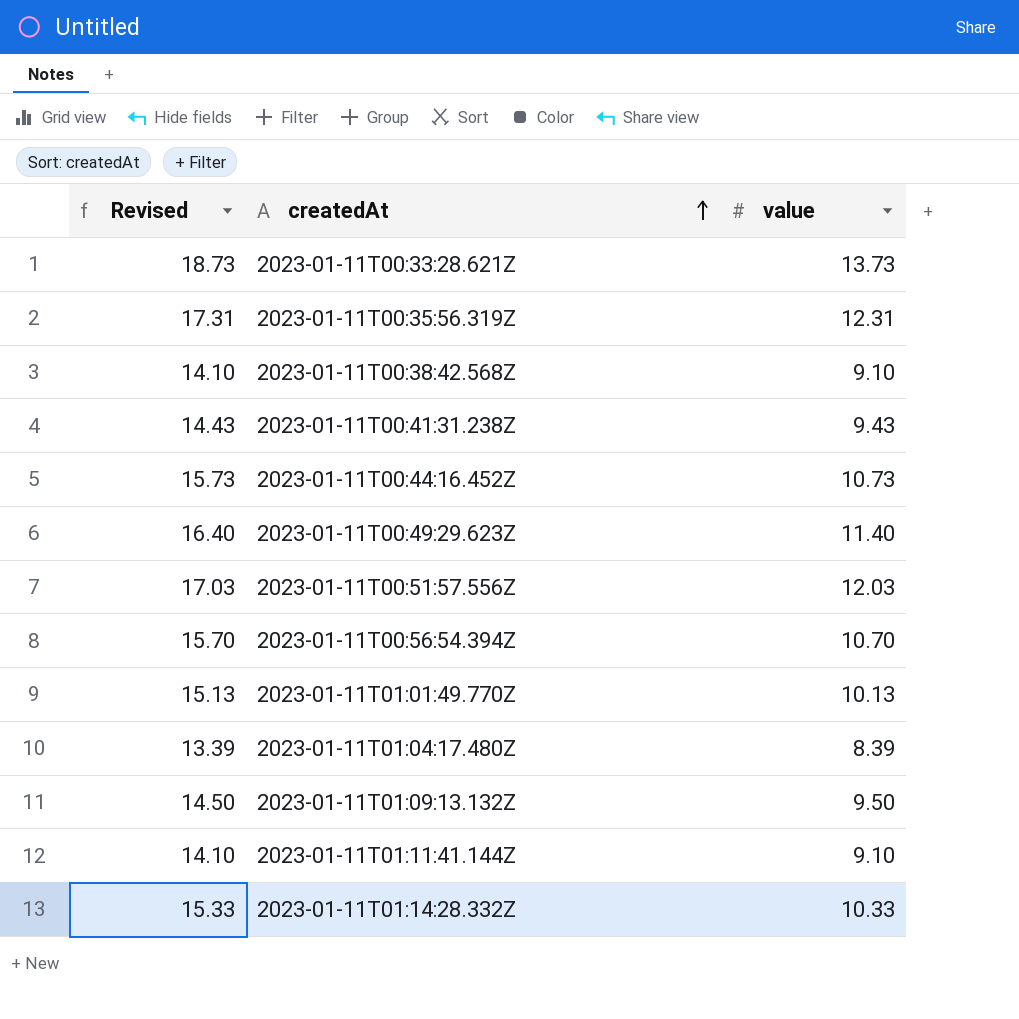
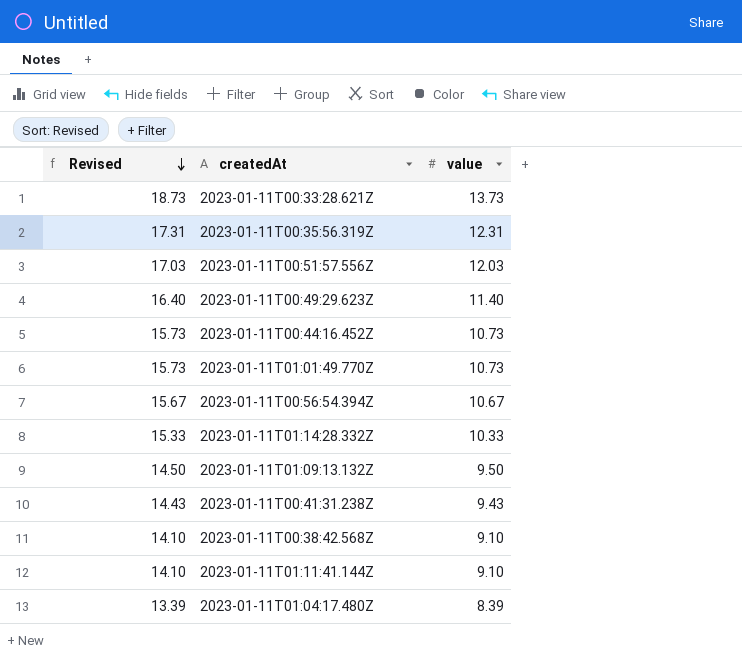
row order: createdAt ascending -> Revised descending
2023-01-11T01:01:49.770Z | Revised: 15.13 -> 15.73
2023-01-11T01:01:49.770Z | value: 10.13 -> 10.73
2023-01-11T00:56:54.394Z | Revised: 15.70 -> 15.67
2023-01-11T00:56:54.394Z | value: 10.70 -> 10.67

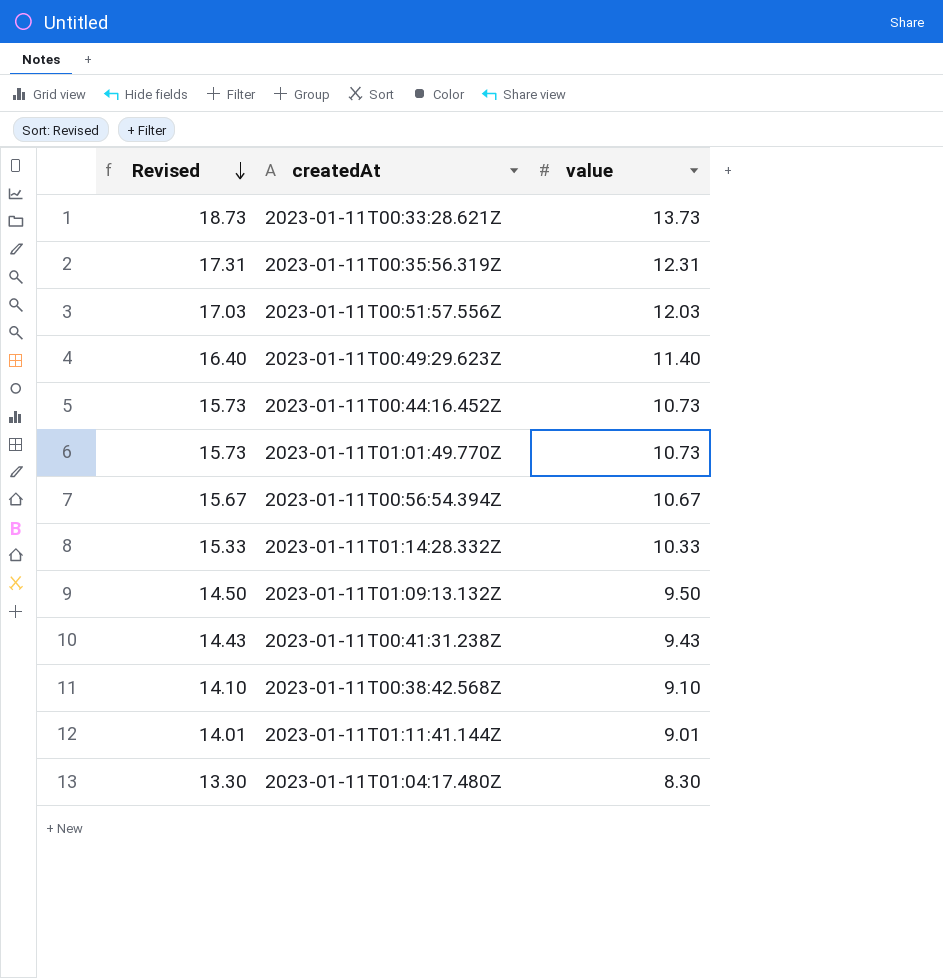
2023-01-11T01:11:41.144Z | Revised: 14.10 -> 14.01
2023-01-11T01:11:41.144Z | value: 9.10 -> 9.01
2023-01-11T01:04:17.480Z | Revised: 13.39 -> 13.30
2023-01-11T01:04:17.480Z | value: 8.39 -> 8.30

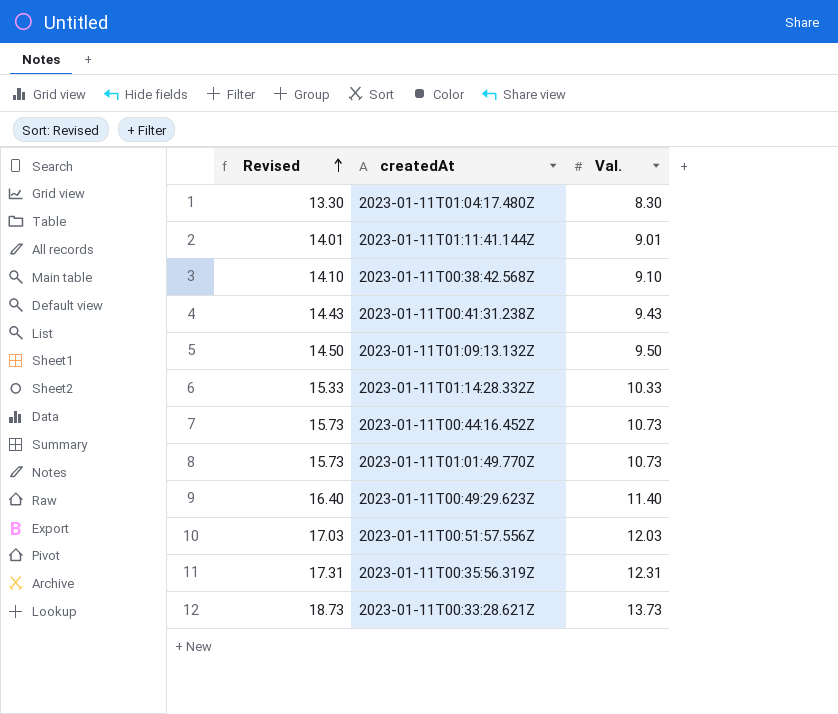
row order: Revised descending -> Revised ascending
column name: value -> Val.
row 2023-01-11T00:56:54.394Z: 15.67 | 10.67 -> none

